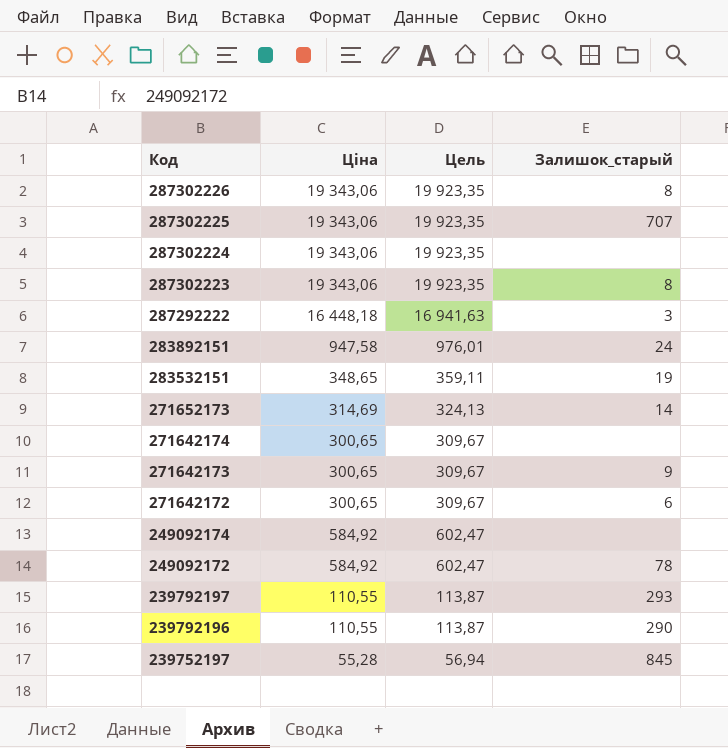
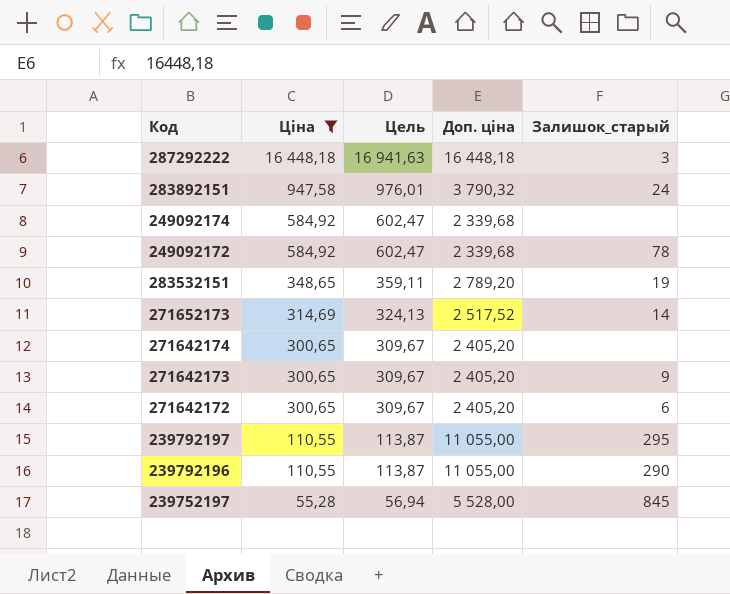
filter: none -> Ціна != 19 343,06
row order: Код descending -> Ціна descending
column Доп. ціна | position: none -> 4
239792197 | Залишок_старый: 293 -> 295

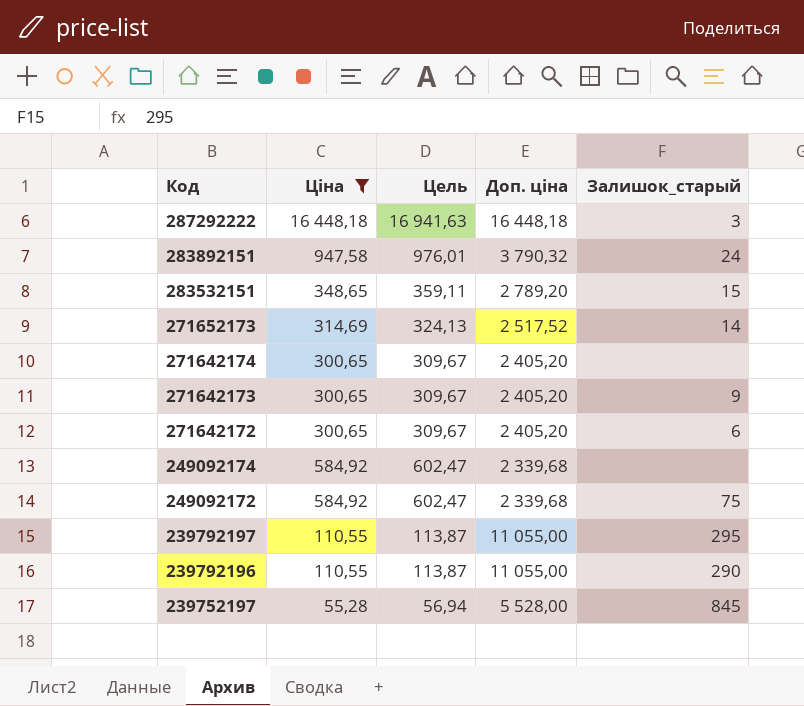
row order: Ціна descending -> Код descending
283532151 | Залишок_старый: 19 -> 15
249092172 | Залишок_старый: 78 -> 75

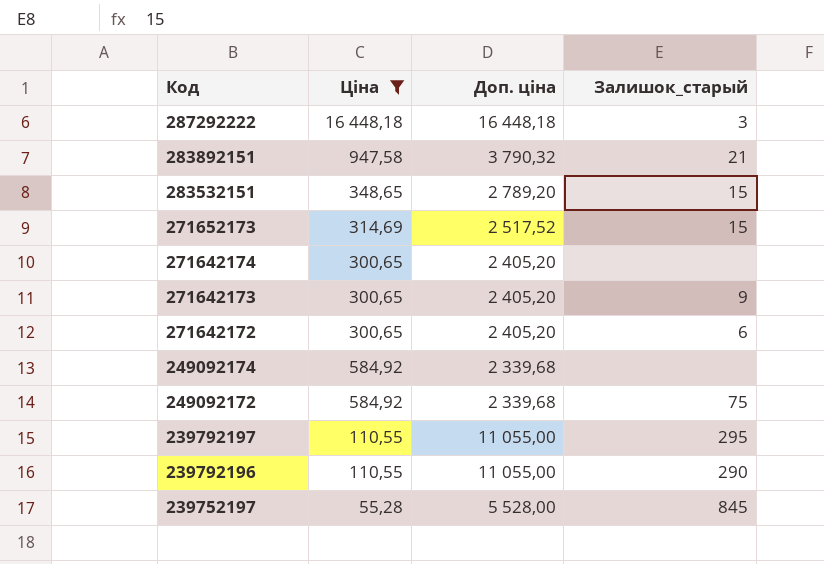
column Цель | formula: [Ціна] * 1,03 -> none
283892151 | Залишок_старый: 24 -> 21
271652173 | Залишок_старый: 14 -> 15

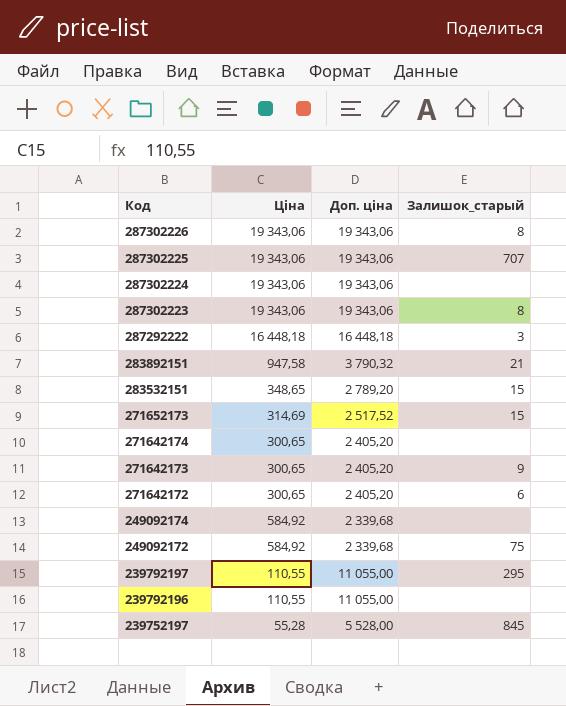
filter: Ціна != 19 343,06 -> none
239792196 | Залишок_старый: 290 -> none

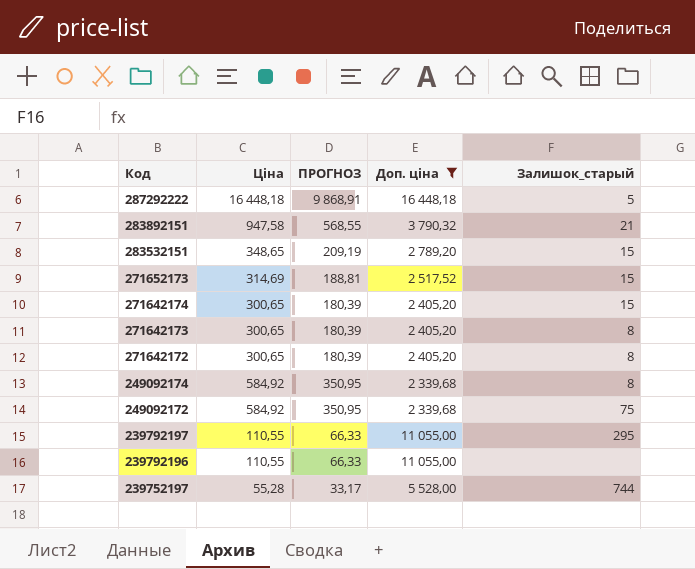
filter: none -> Доп. ціна != 19 343,06
column ПРОГНОЗ | formula: none -> [Ціна] * 0,6
287292222 | Залишок_старый: 3 -> 5
271642174 | Залишок_старый: none -> 15
271642173 | Залишок_старый: 9 -> 8
271642172 | Залишок_старый: 6 -> 8
249092174 | Залишок_старый: none -> 8
239752197 | Залишок_старый: 845 -> 744

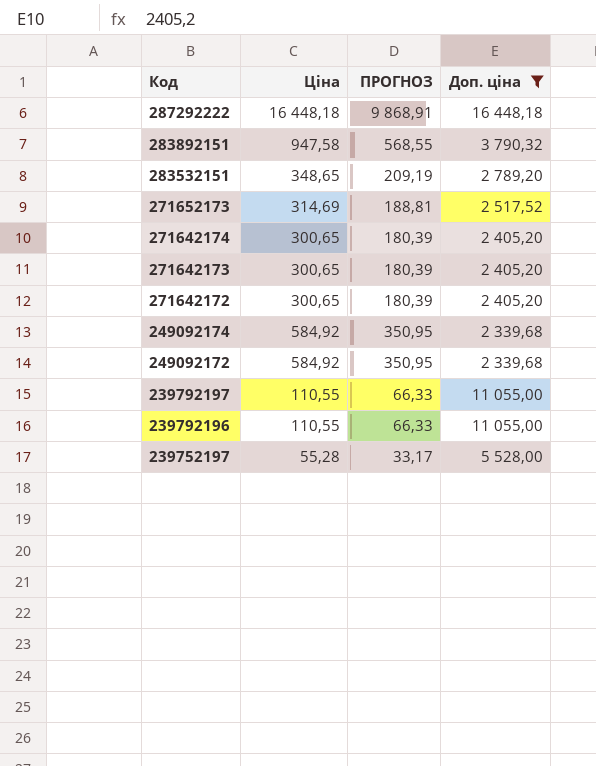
column Залишок_старый | position: 5 -> none

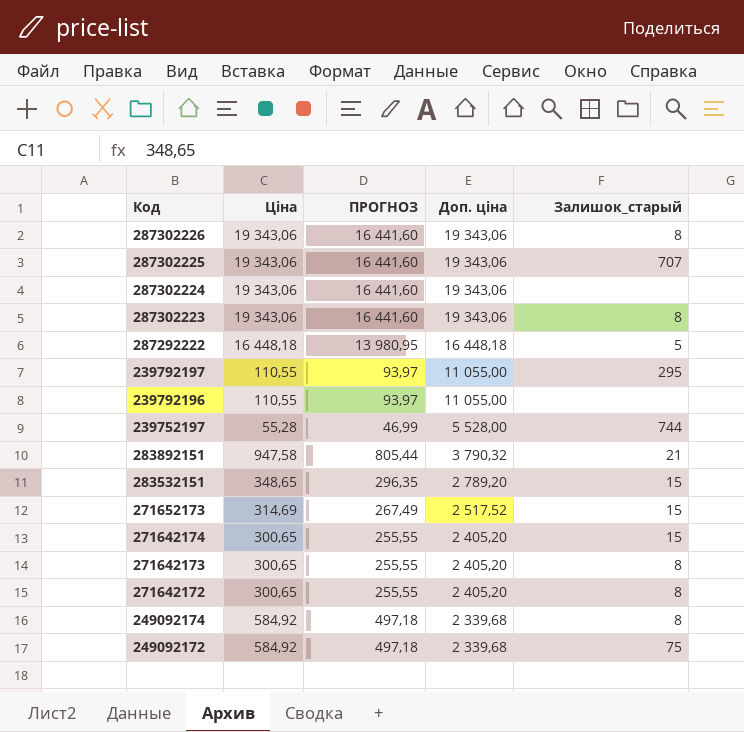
filter: Доп. ціна != 19 343,06 -> none
row order: Код descending -> Доп. ціна descending
column ПРОГНОЗ | formula: [Ціна] * 0,6 -> [Ціна] * 0,85
column Залишок_старый | position: none -> 5

